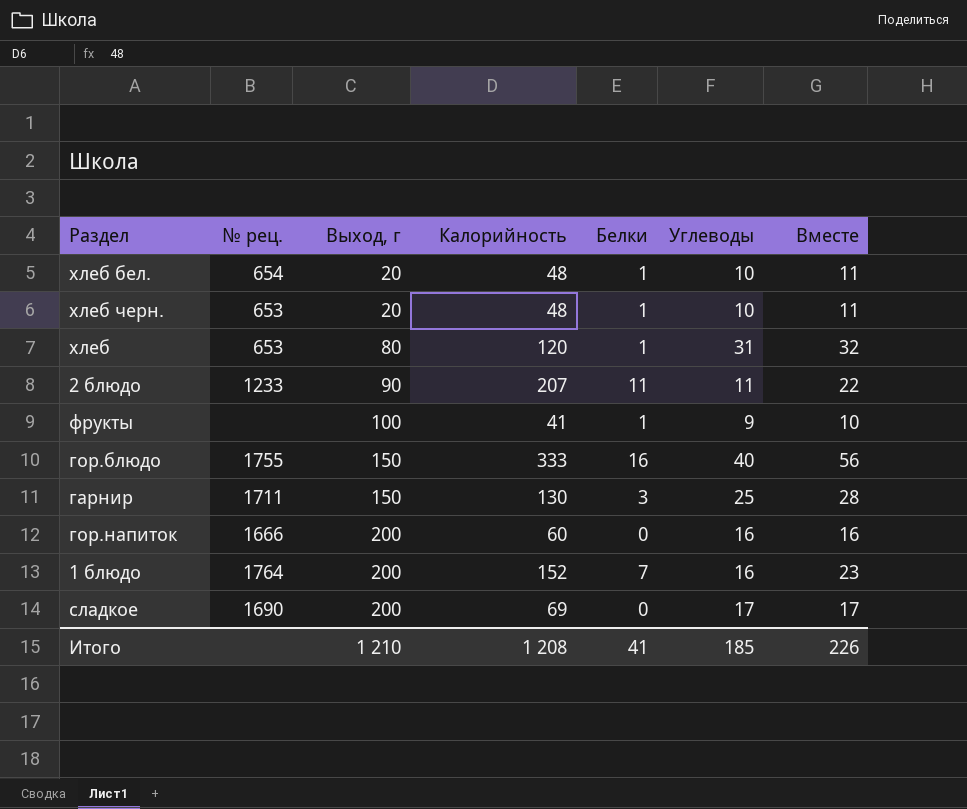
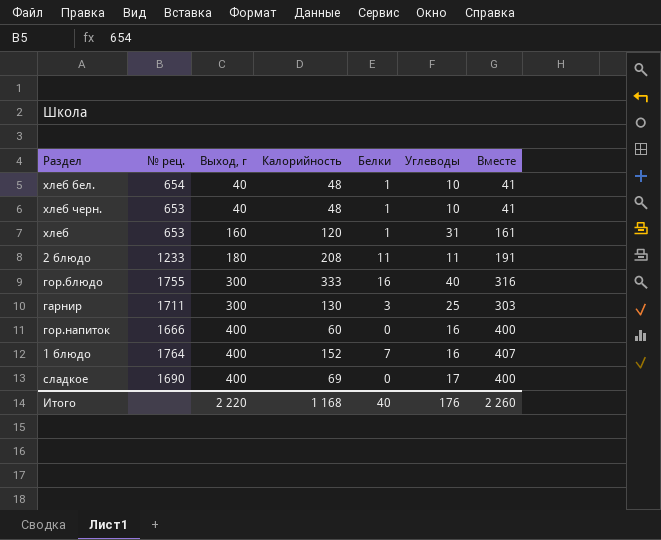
column Вместе | formula: [Белки] + [Углеводы] -> [Выход, г] + [Белки]
row фрукты: none | 100 | 41 | 1 | 9 | 10 -> none
хлеб бел. | Выход, г: 20 -> 40
хлеб черн. | Выход, г: 20 -> 40
хлеб | Выход, г: 80 -> 160
2 блюдо | Выход, г: 90 -> 180
2 блюдо | Калорийность: 207 -> 208
гор.блюдо | Выход, г: 150 -> 300
гарнир | Выход, г: 150 -> 300
гор.напиток | Выход, г: 200 -> 400
1 блюдо | Выход, г: 200 -> 400
сладкое | Выход, г: 200 -> 400
Итого | Выход, г: 1 210 -> 2 220
Итого | Калорийность: 1 208 -> 1 168
Итого | Белки: 41 -> 40
Итого | Углеводы: 185 -> 176
Итого | Вместе: 226 -> 2 260

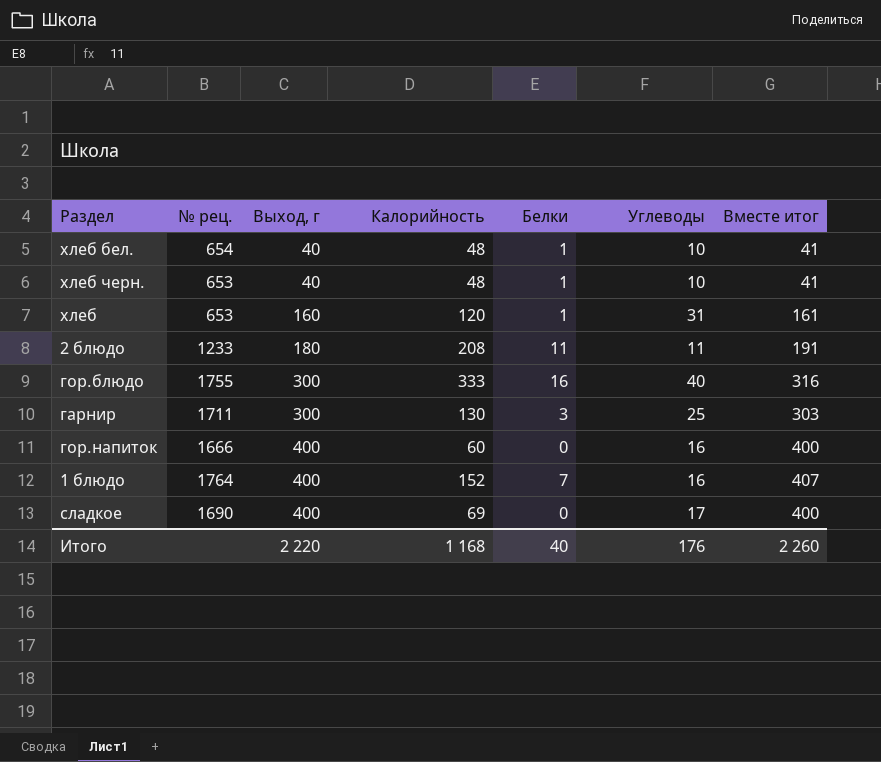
column name: Вместе -> Вместе итог

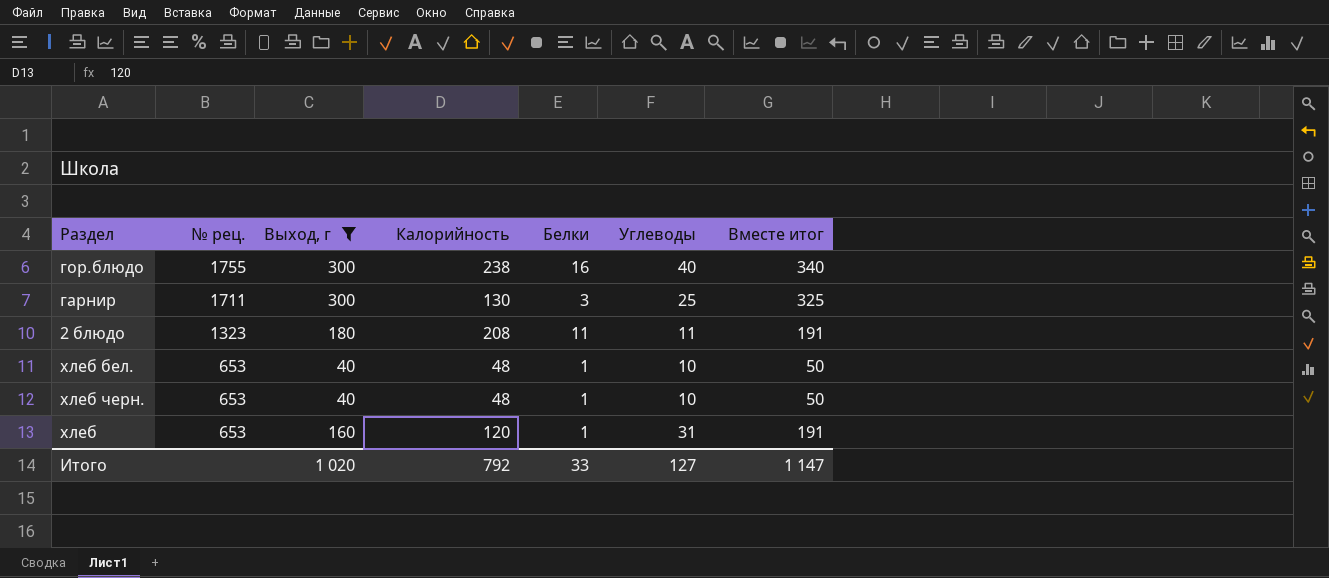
filter: none -> Выход, г != 400
row order: Выход, г ascending -> № рец. descending
column Вместе итог | formula: [Выход, г] + [Белки] -> [Выход, г] + [Углеводы]
гор.блюдо | Калорийность: 333 -> 238
2 блюдо | № рец.: 1233 -> 1323
хлеб бел. | № рец.: 654 -> 653
Итого | Выход, г: 2 220 -> 1 020
Итого | Калорийность: 1 168 -> 792
Итого | Белки: 40 -> 33
Итого | Углеводы: 176 -> 127
Итого | Вместе итог: 2 260 -> 1 147

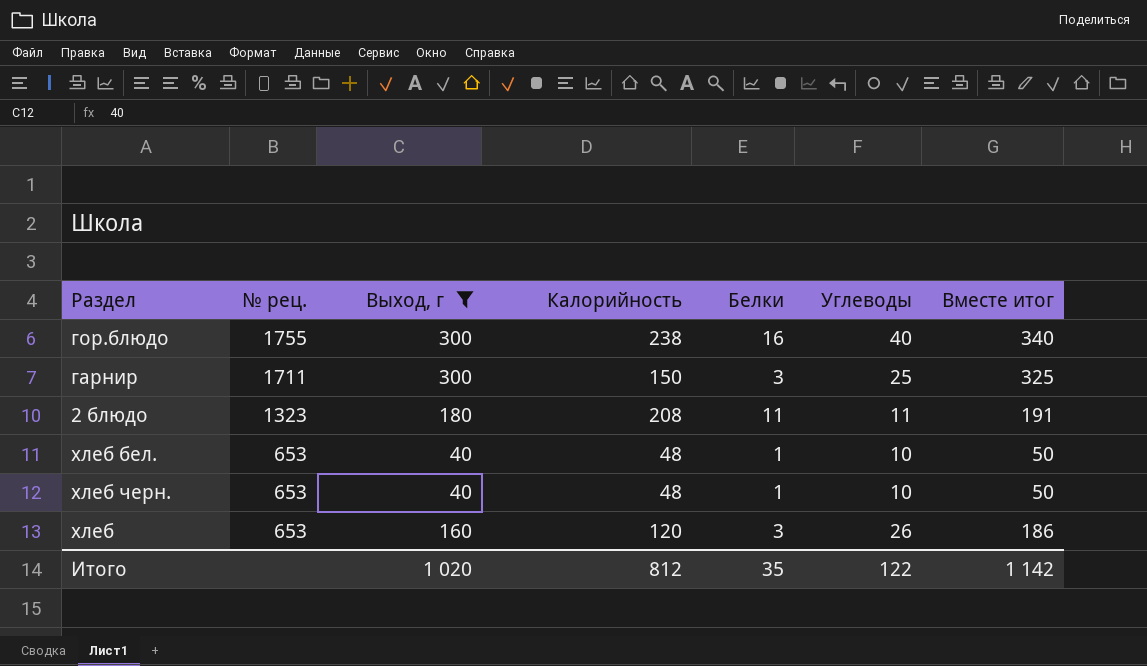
гарнир | Калорийность: 130 -> 150
хлеб | Белки: 1 -> 3
хлеб | Углеводы: 31 -> 26
хлеб | Вместе итог: 191 -> 186
Итого | Калорийность: 792 -> 812
Итого | Белки: 33 -> 35
Итого | Углеводы: 127 -> 122
Итого | Вместе итог: 1 147 -> 1 142

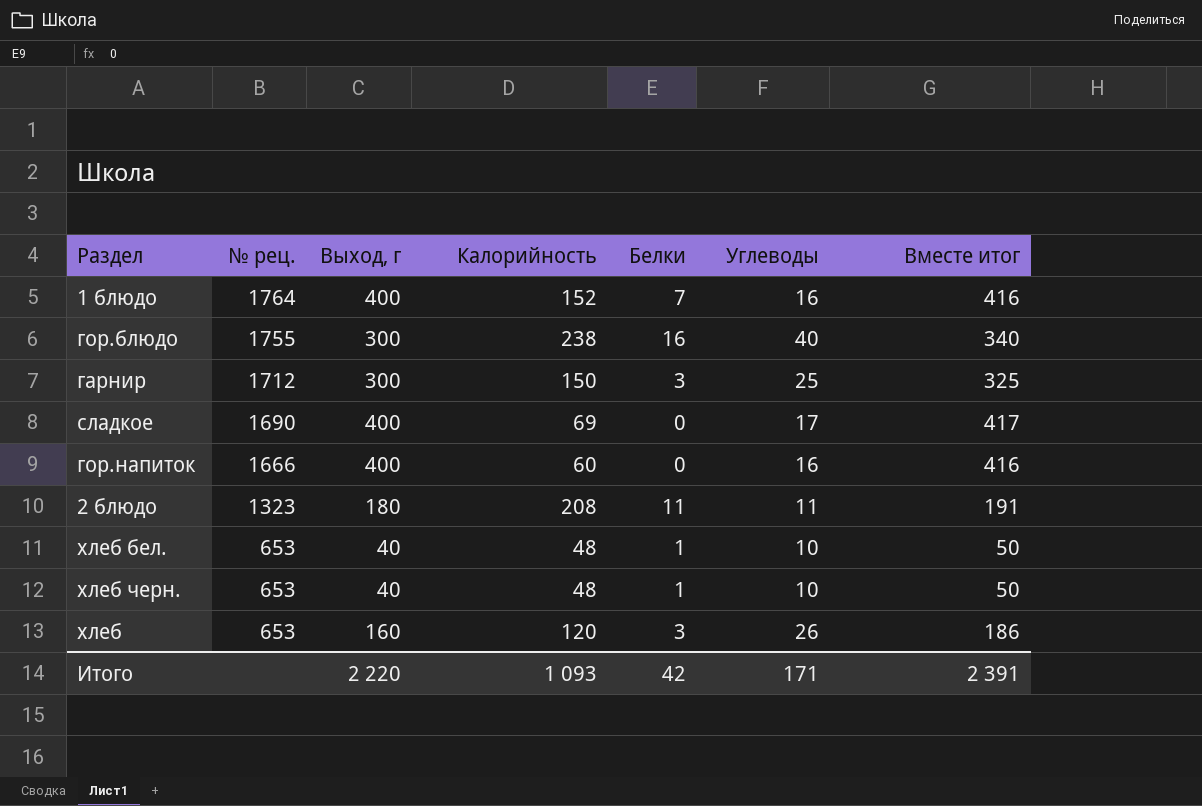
filter: Выход, г != 400 -> none
гарнир | № рец.: 1711 -> 1712
Итого | Выход, г: 1 020 -> 2 220
Итого | Калорийность: 812 -> 1 093
Итого | Белки: 35 -> 42
Итого | Углеводы: 122 -> 171
Итого | Вместе итог: 1 142 -> 2 391

